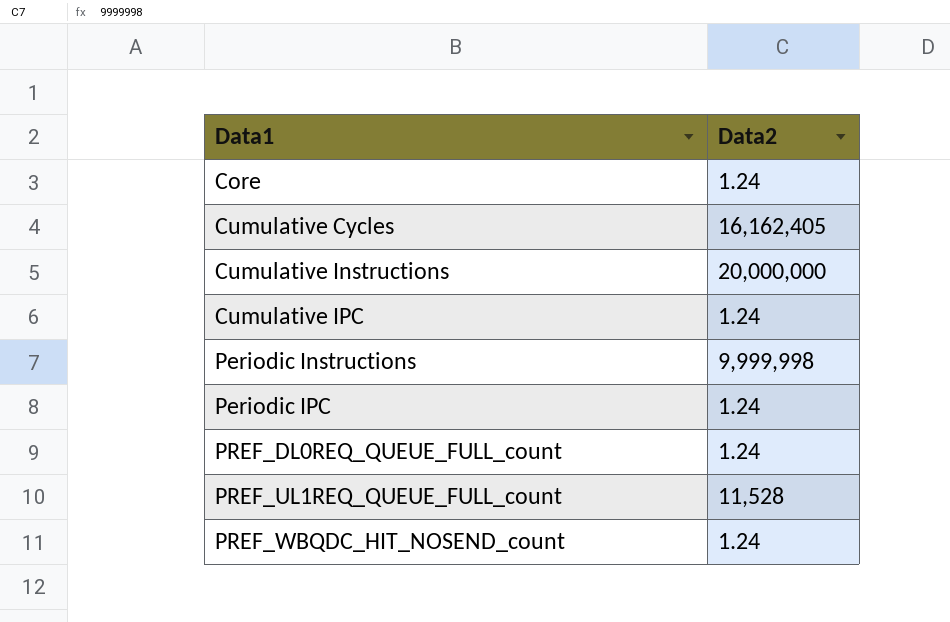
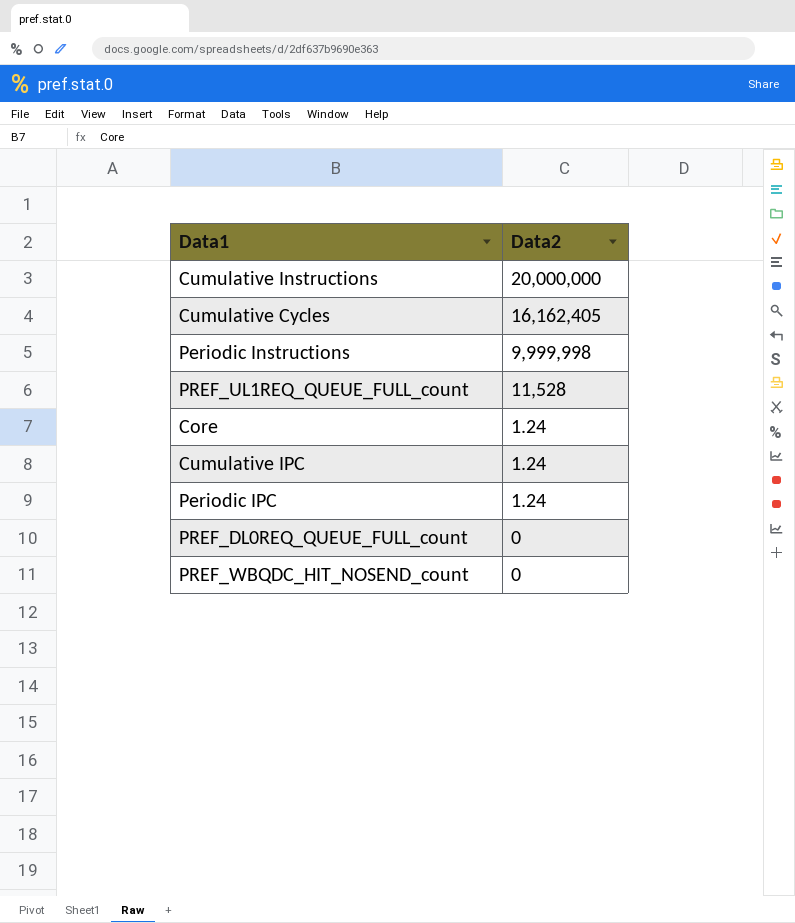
row order: Data1 ascending -> Data2 descending
PREF_DL0REQ_QUEUE_FULL_count | Data2: 1.24 -> 0
PREF_WBQDC_HIT_NOSEND_count | Data2: 1.24 -> 0

